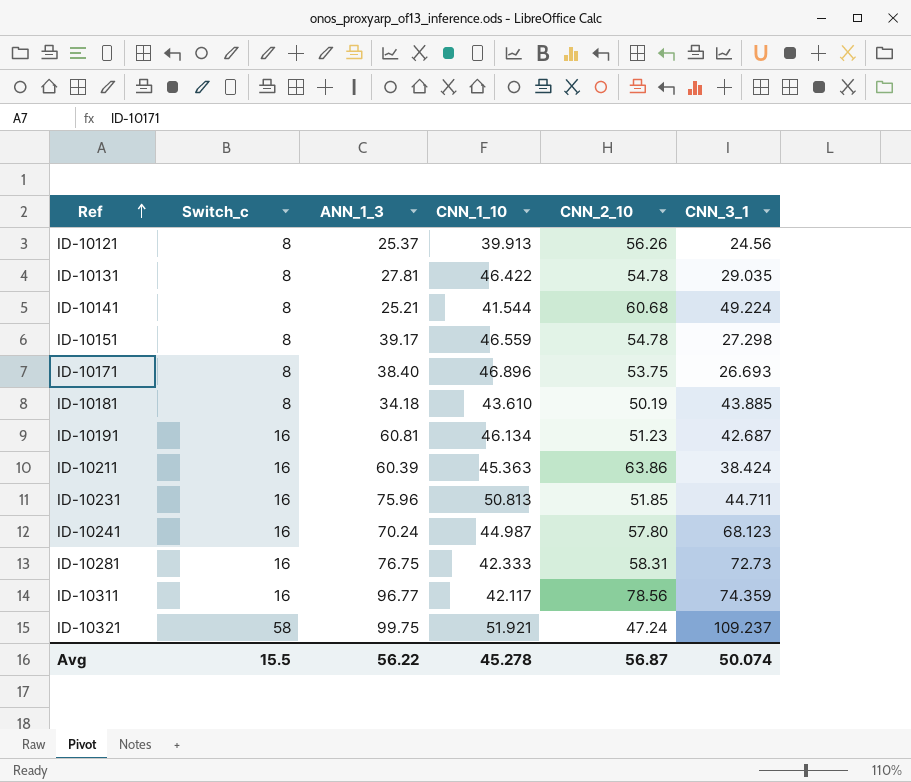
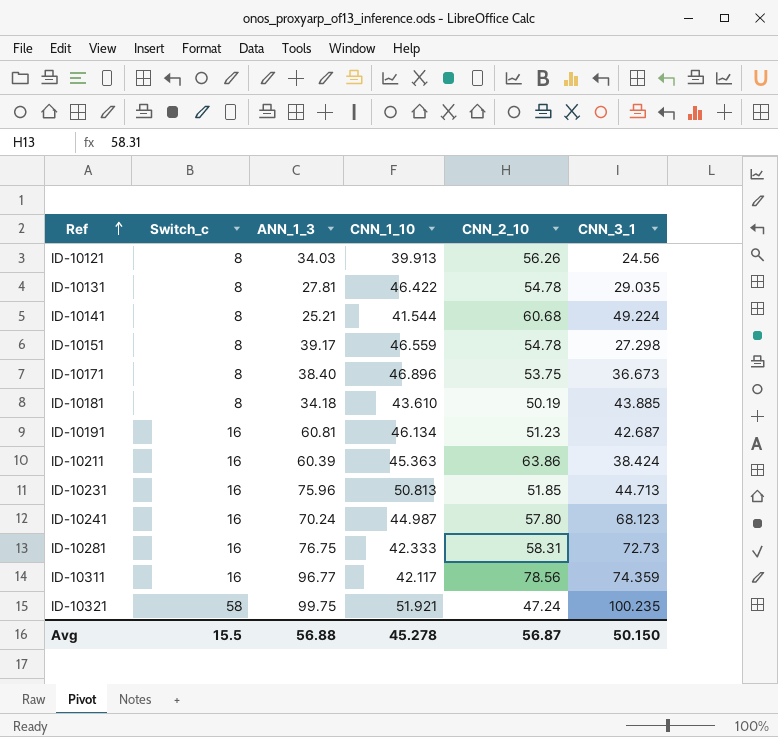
ID-10121 | ANN_1_3: 25.37 -> 34.03
ID-10171 | CNN_3_1: 26.693 -> 36.673
ID-10231 | CNN_3_1: 44.711 -> 44.713
ID-10321 | CNN_3_1: 109.237 -> 100.235
Avg | ANN_1_3: 56.22 -> 56.88
Avg | CNN_3_1: 50.074 -> 50.150

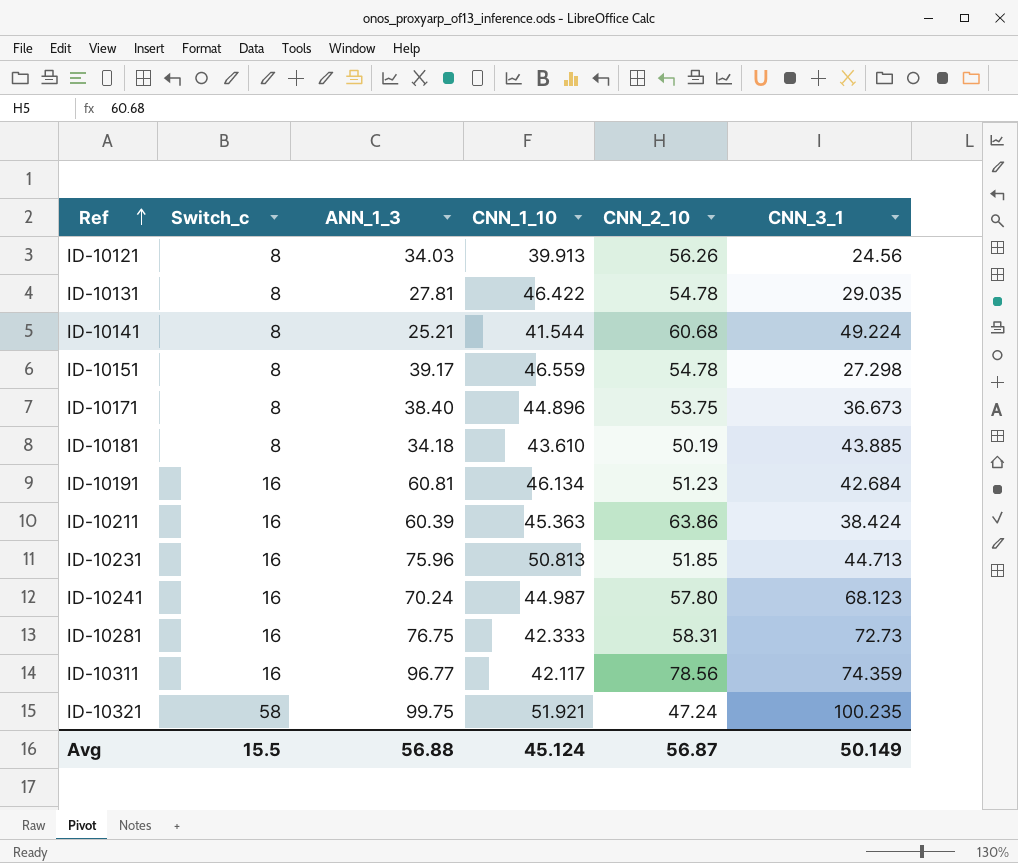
ID-10171 | CNN_1_10: 46.896 -> 44.896
ID-10191 | CNN_3_1: 42.687 -> 42.684
Avg | CNN_1_10: 45.278 -> 45.124
Avg | CNN_3_1: 50.150 -> 50.149

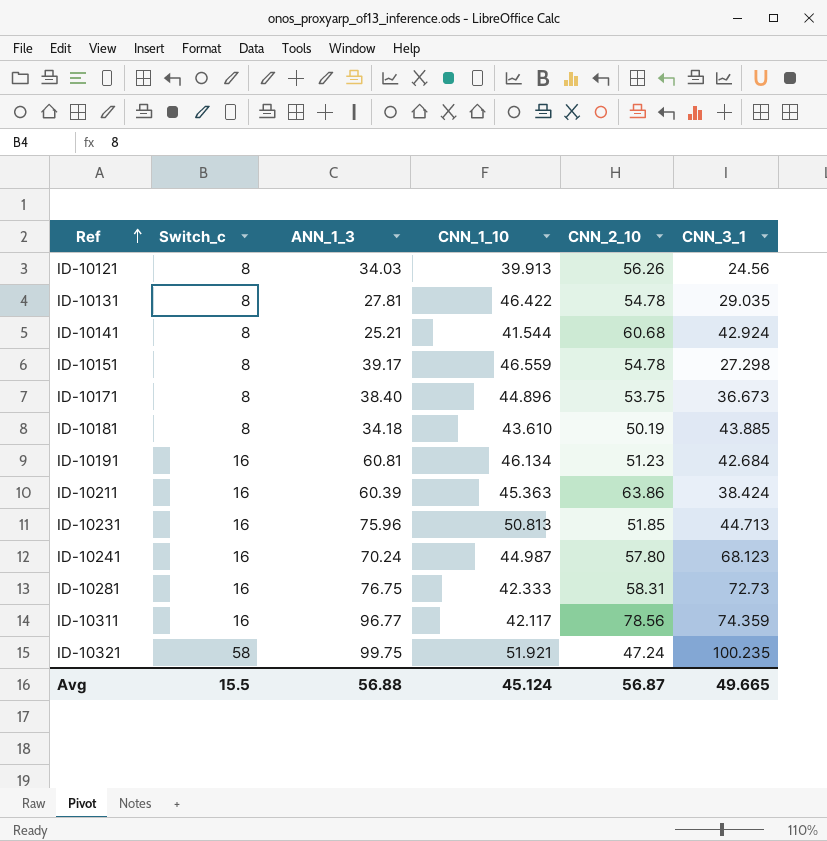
ID-10141 | CNN_3_1: 49.224 -> 42.924
Avg | CNN_3_1: 50.149 -> 49.665

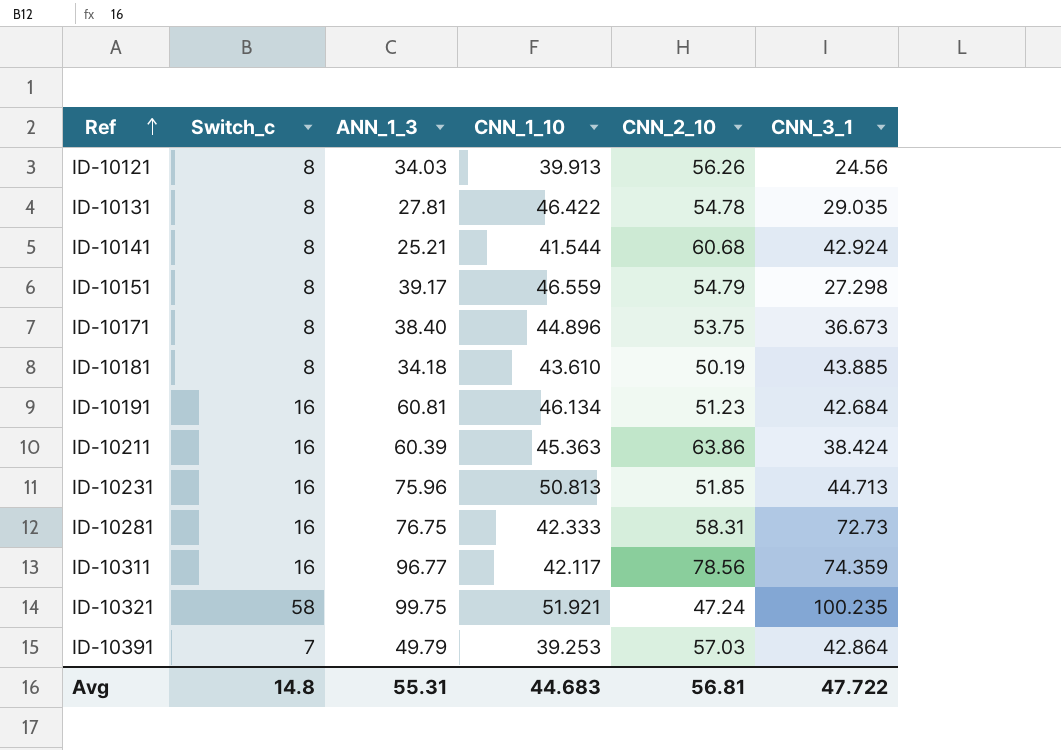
row ID-10241: 16 | 70.24 | 44.987 | 57.80 | 68.123 -> none
ID-10151 | CNN_2_10: 54.78 -> 54.79
row ID-10391: none -> 7 | 49.79 | 39.253 | 57.03 | 42.864
Avg | Switch_c: 15.5 -> 14.8
Avg | ANN_1_3: 56.88 -> 55.31
Avg | CNN_1_10: 45.124 -> 44.683
Avg | CNN_2_10: 56.87 -> 56.81
Avg | CNN_3_1: 49.665 -> 47.722

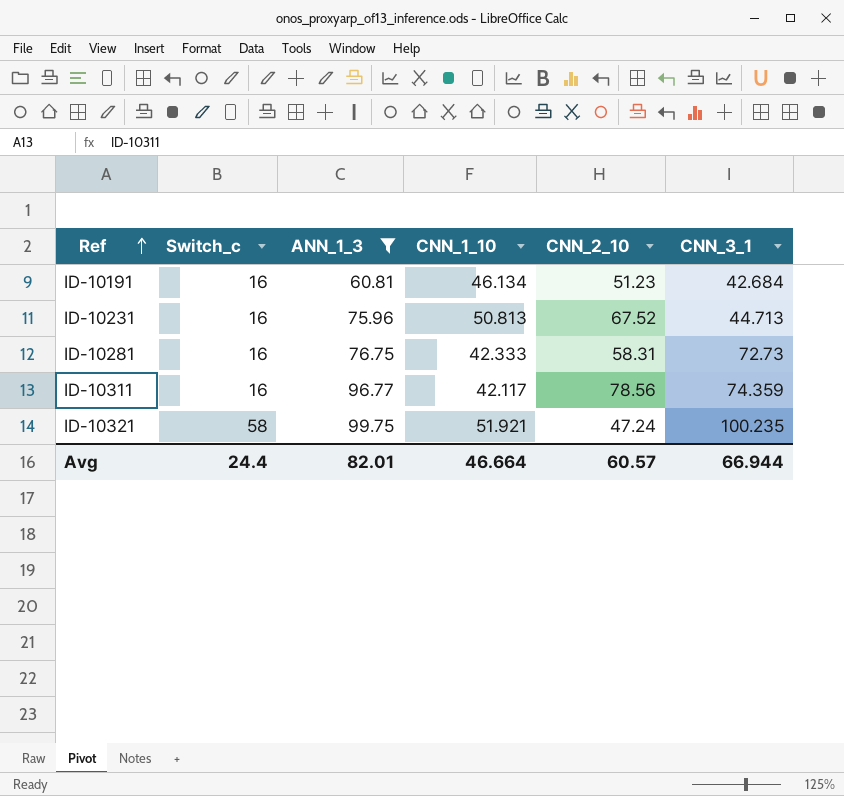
filter: none -> ANN_1_3 >= 60.81
ID-10231 | CNN_2_10: 51.85 -> 67.52
Avg | Switch_c: 14.8 -> 24.4
Avg | ANN_1_3: 55.31 -> 82.01
Avg | CNN_1_10: 44.683 -> 46.664
Avg | CNN_2_10: 56.81 -> 60.57
Avg | CNN_3_1: 47.722 -> 66.944

